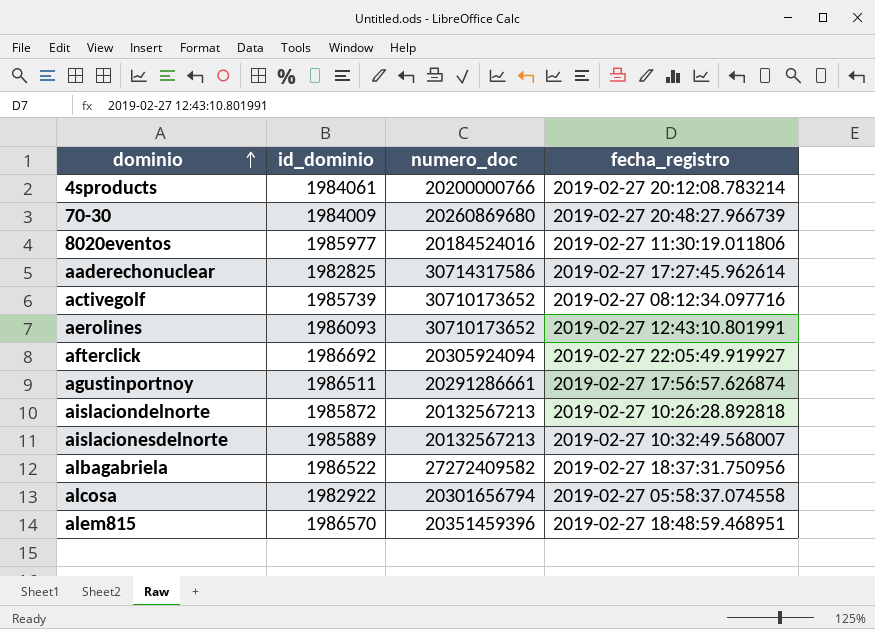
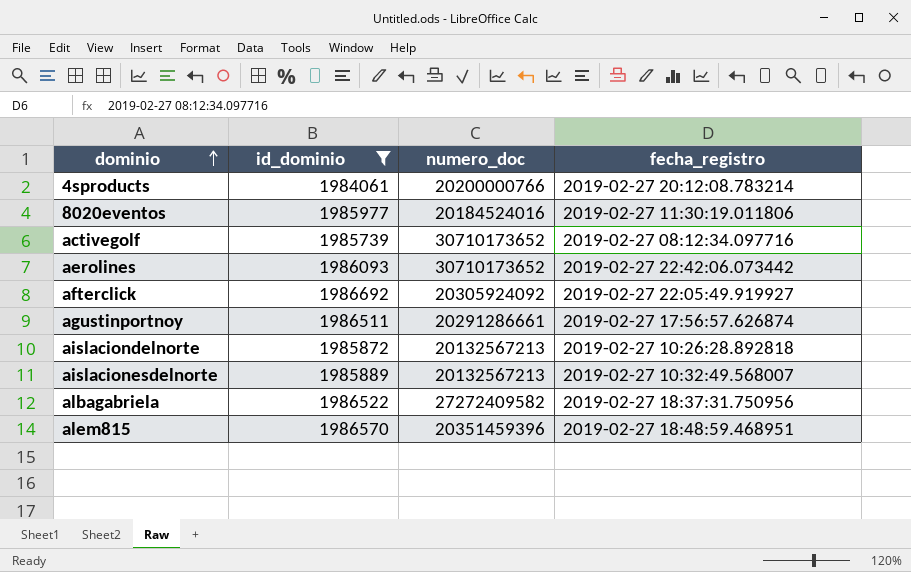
filter: none -> id_dominio >= 1984061
aerolines | fecha_registro: 2019-02-27 12:43:10.801991 -> 2019-02-27 22:42:06.073442
afterclick | numero_doc: 20305924094 -> 20305924092

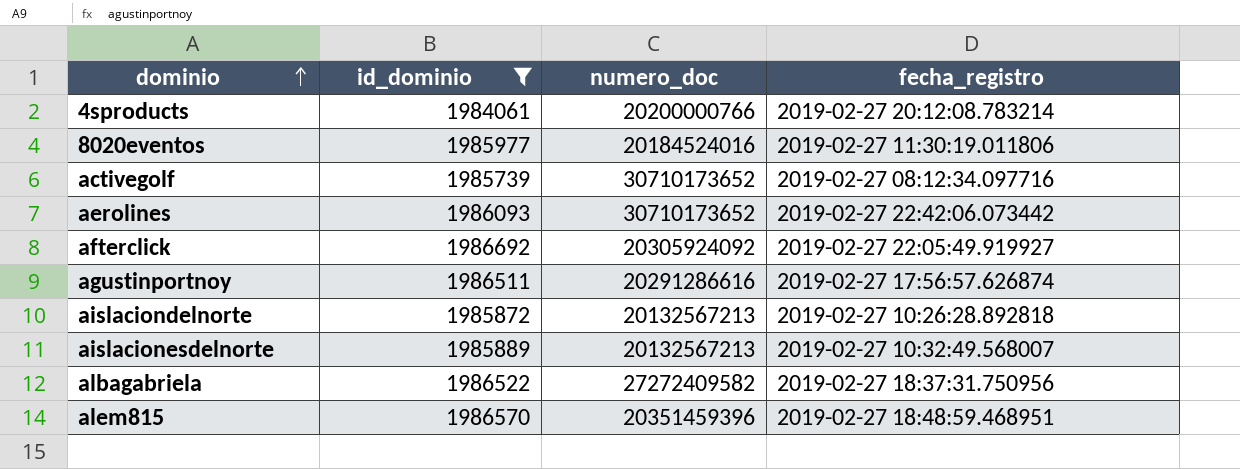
agustinportnoy | numero_doc: 20291286661 -> 20291286616

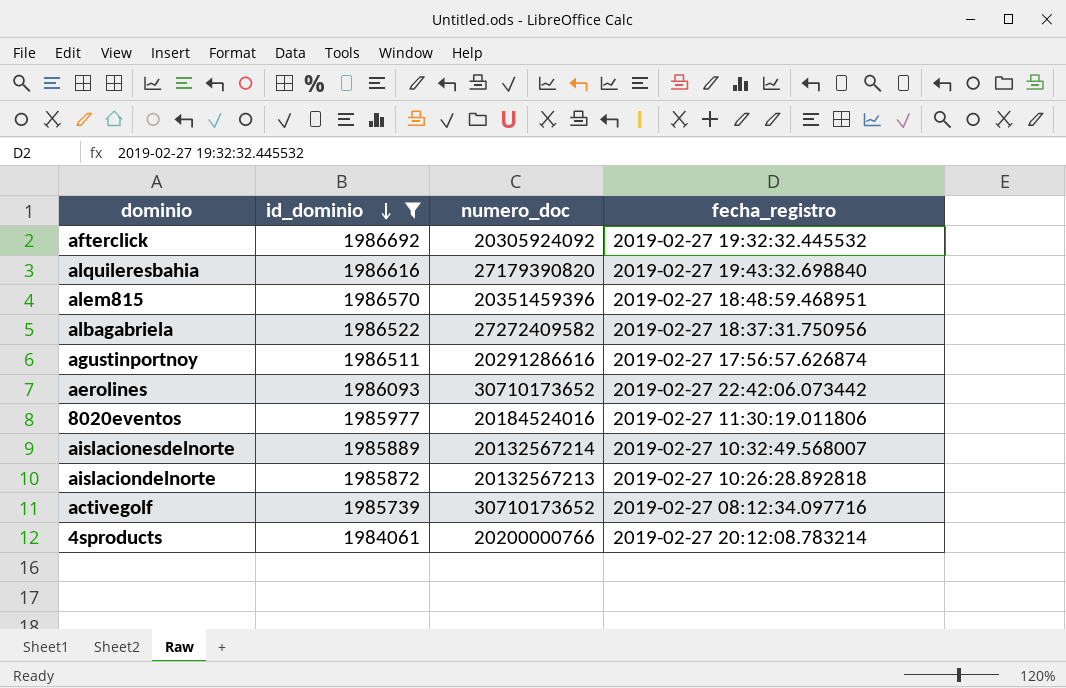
row order: dominio ascending -> id_dominio descending
afterclick | fecha_registro: 2019-02-27 22:05:49.919927 -> 2019-02-27 19:32:32.445532
row alquileresbahia: none -> 1986616 | 27179390820 | 2019-02-27 19:43:32.698840
aislacionesdelnorte | numero_doc: 20132567213 -> 20132567214

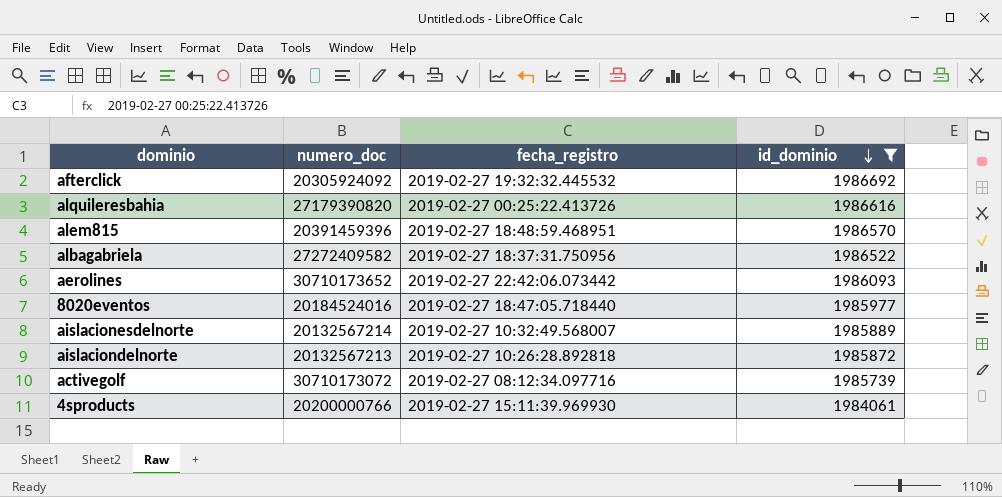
column id_dominio | position: 2 -> 4
row agustinportnoy: 1986511 | 20291286616 | 2019-02-27 17:56:57.626874 -> none
alquileresbahia | fecha_registro: 2019-02-27 19:43:32.698840 -> 2019-02-27 00:25:22.413726
alem815 | numero_doc: 20351459396 -> 20391459396
8020eventos | fecha_registro: 2019-02-27 11:30:19.011806 -> 2019-02-27 18:47:05.718440
activegolf | numero_doc: 30710173652 -> 30710173072
4sproducts | fecha_registro: 2019-02-27 20:12:08.783214 -> 2019-02-27 15:11:39.969930

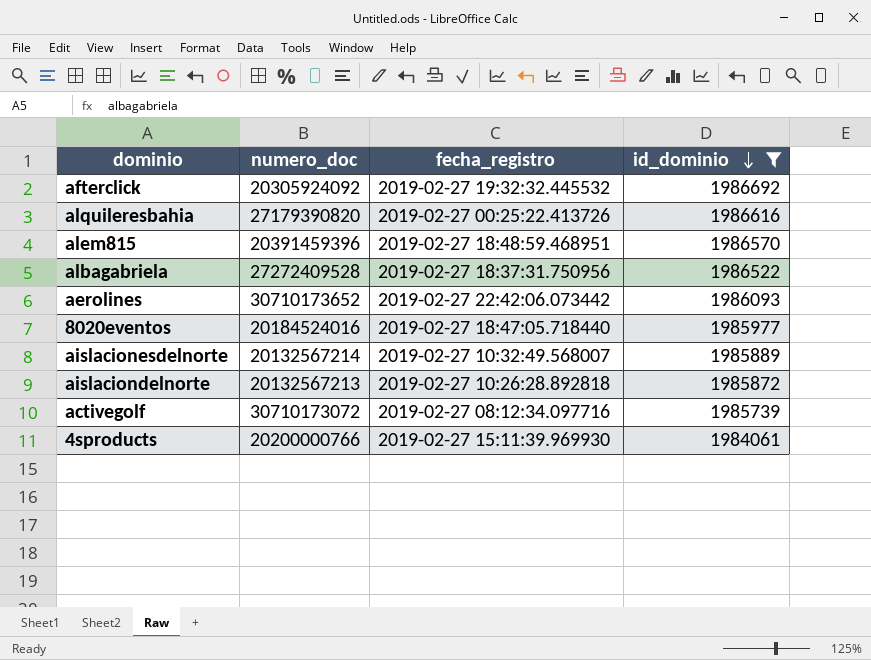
albagabriela | numero_doc: 27272409582 -> 27272409528

